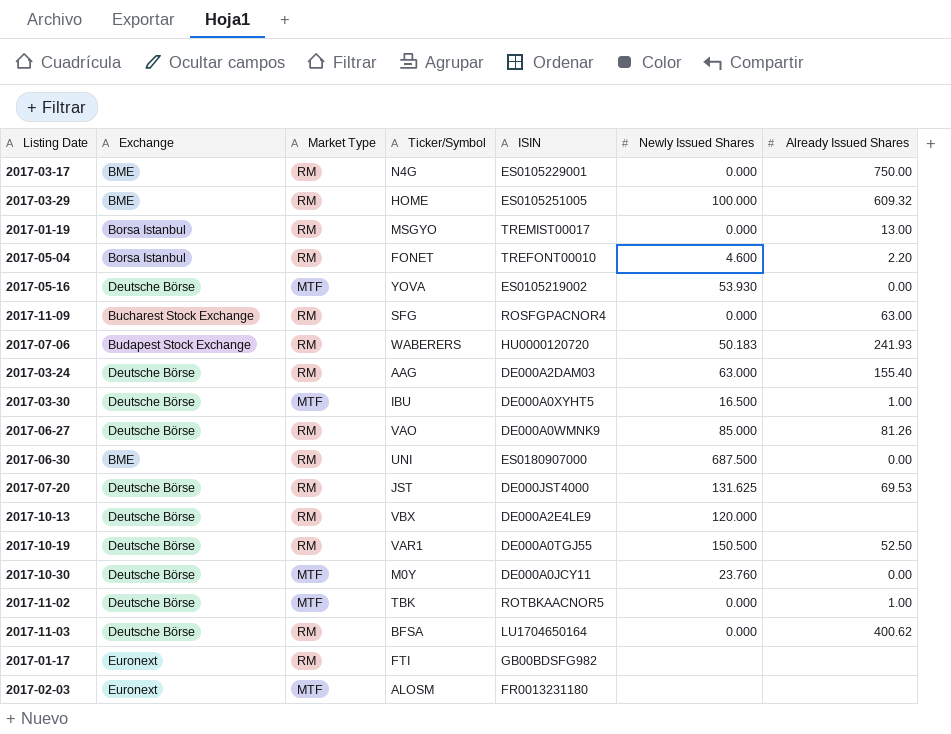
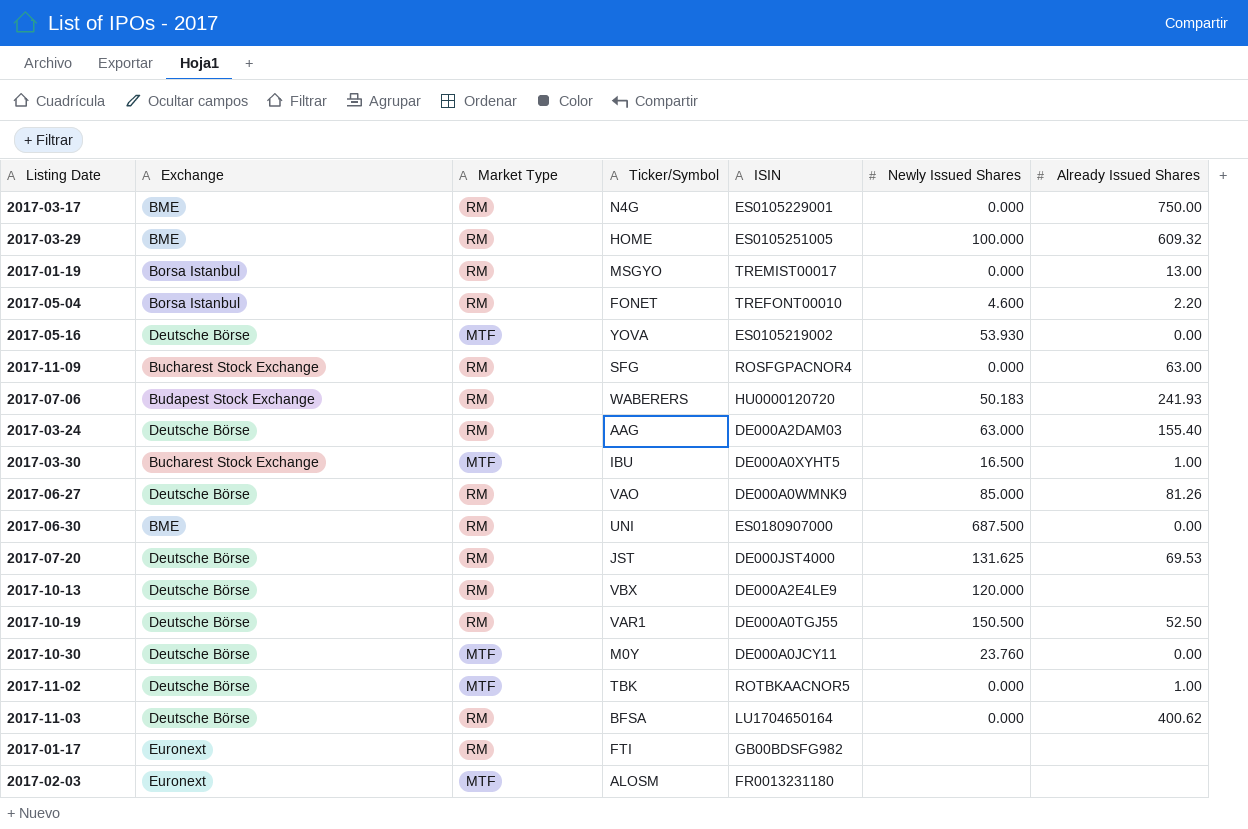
2017-03-30 | Exchange: Deutsche Börse -> Bucharest Stock Exchange

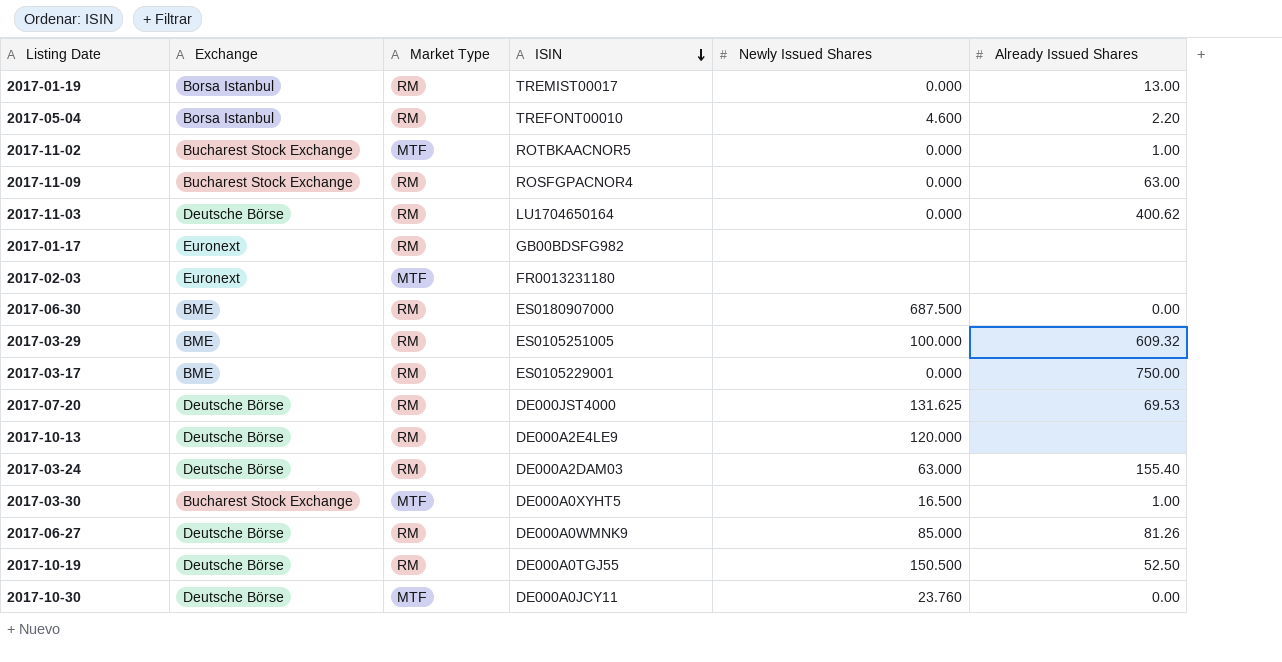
row order: none -> ISIN descending
column Ticker/Symbol | position: 4 -> none
row 2017-05-16: Deutsche Börse | MTF | YOVA | ES0105219002 | 53.930 | 0.00 -> none
row 2017-07-06: Budapest Stock Exchange | RM | WABERERS | HU0000120720 | 50.183 | 241.93 -> none
2017-11-02 | Exchange: Deutsche Börse -> Bucharest Stock Exchange

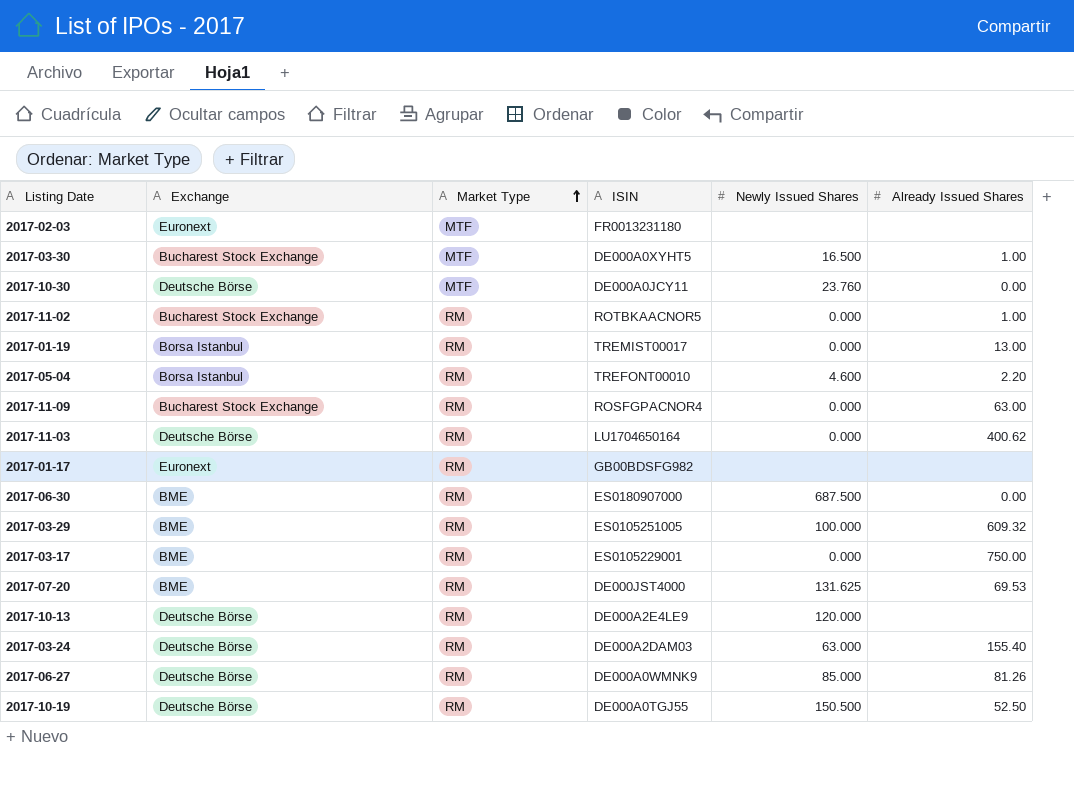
row order: ISIN descending -> Market Type ascending
2017-11-02 | Market Type: MTF -> RM
2017-07-20 | Exchange: Deutsche Börse -> BME

